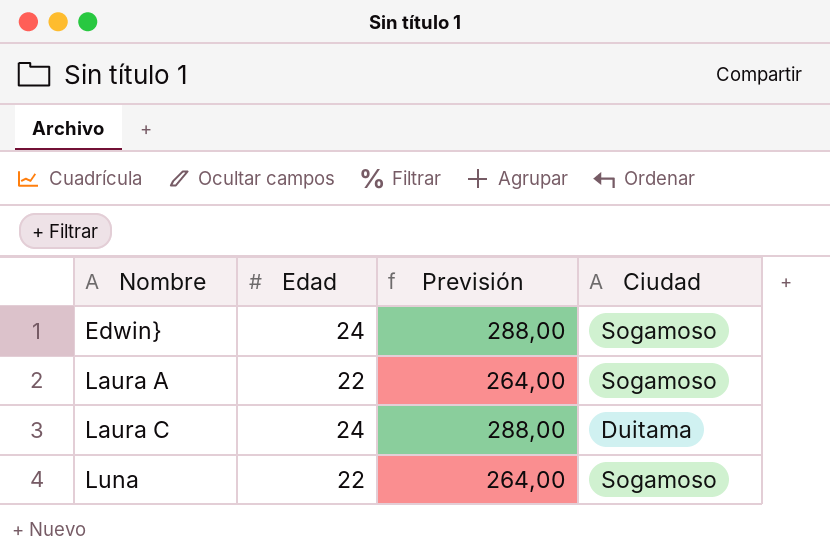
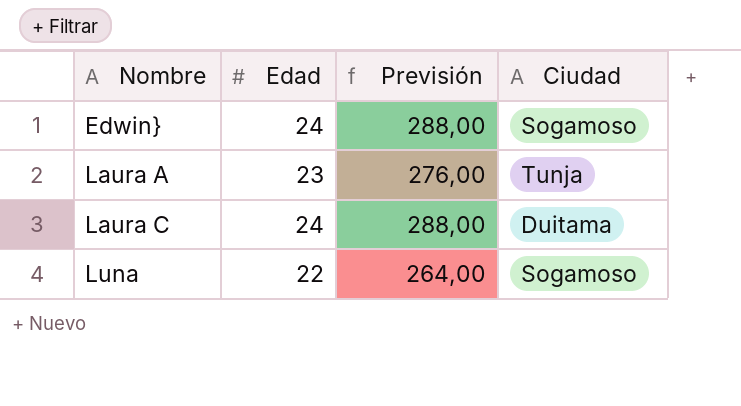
Laura A | Edad: 22 -> 23
Laura A | Previsión: 264,00 -> 276,00
Laura A | Ciudad: Sogamoso -> Tunja

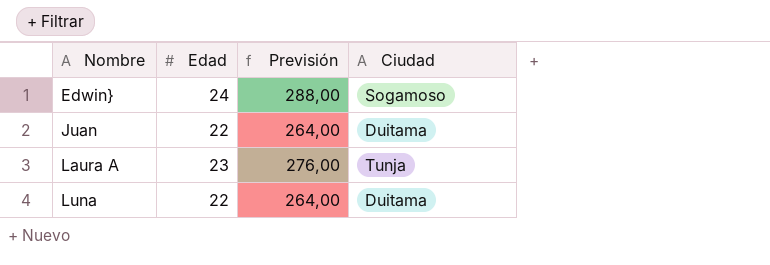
row Laura C: 24 | 288,00 | Duitama -> none
row Juan: none -> 22 | 264,00 | Duitama
Luna | Ciudad: Sogamoso -> Duitama

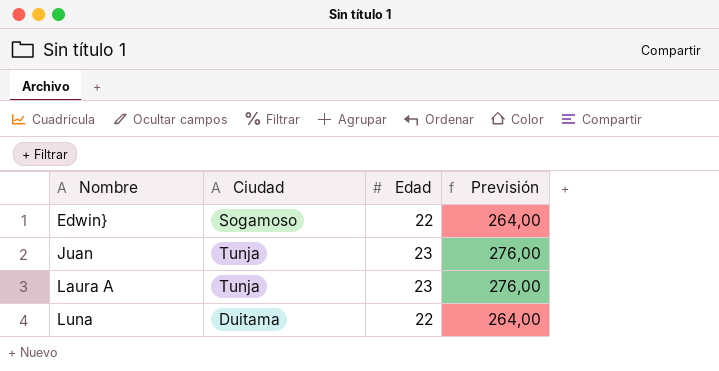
column Ciudad | position: 4 -> 2
Edwin} | Edad: 24 -> 22
Edwin} | Previsión: 288,00 -> 264,00
Juan | Ciudad: Duitama -> Tunja
Juan | Edad: 22 -> 23
Juan | Previsión: 264,00 -> 276,00

